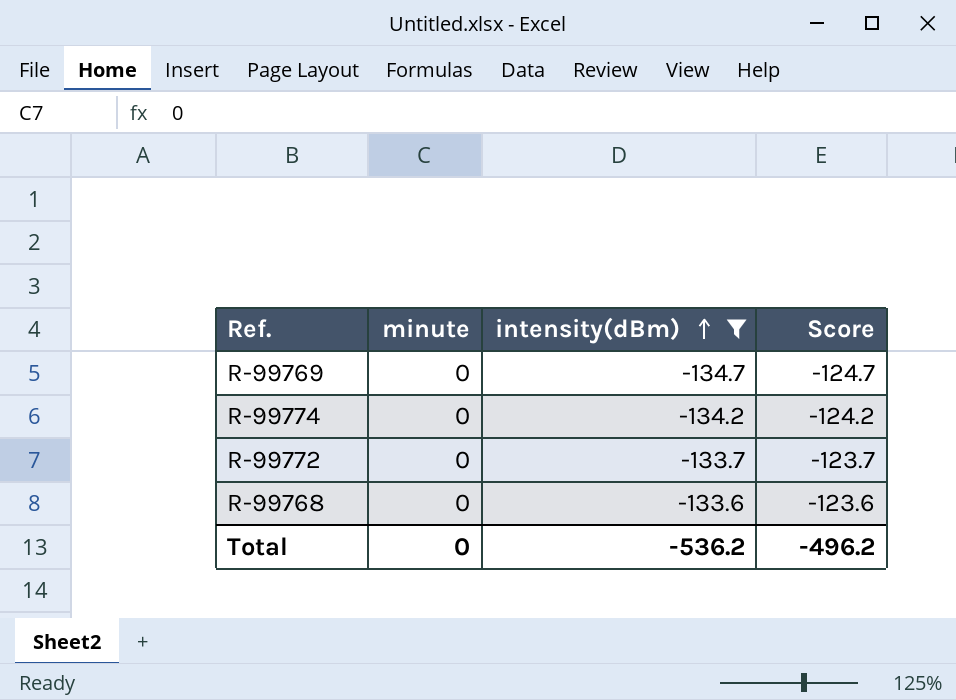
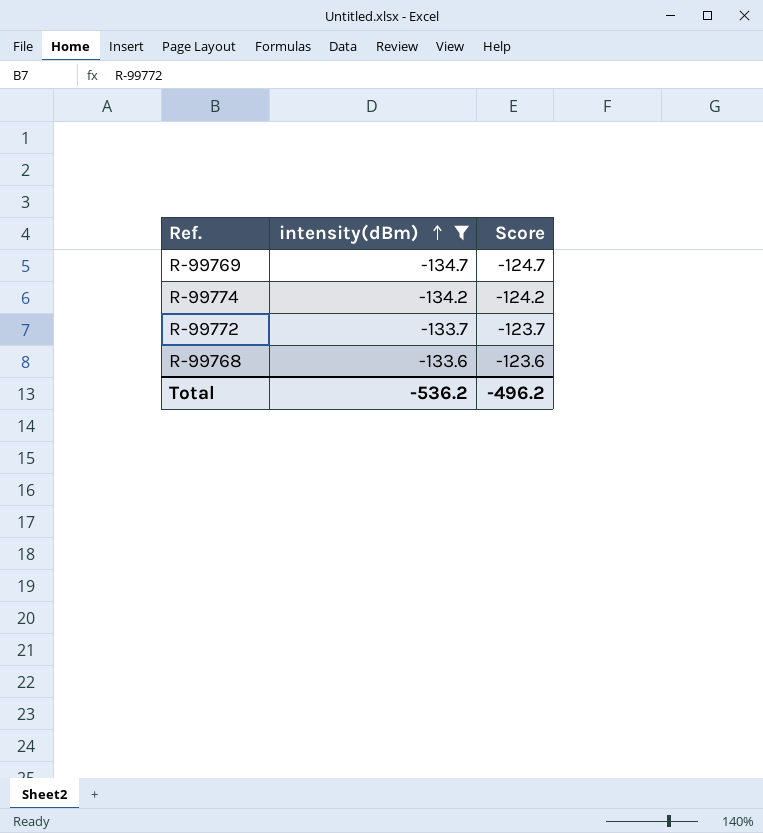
column minute | position: 2 -> none

